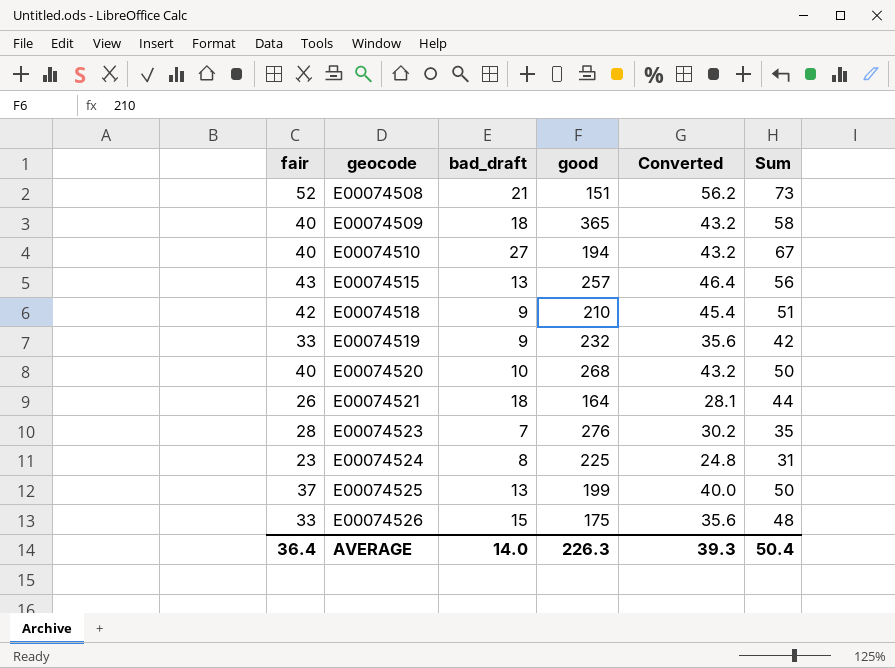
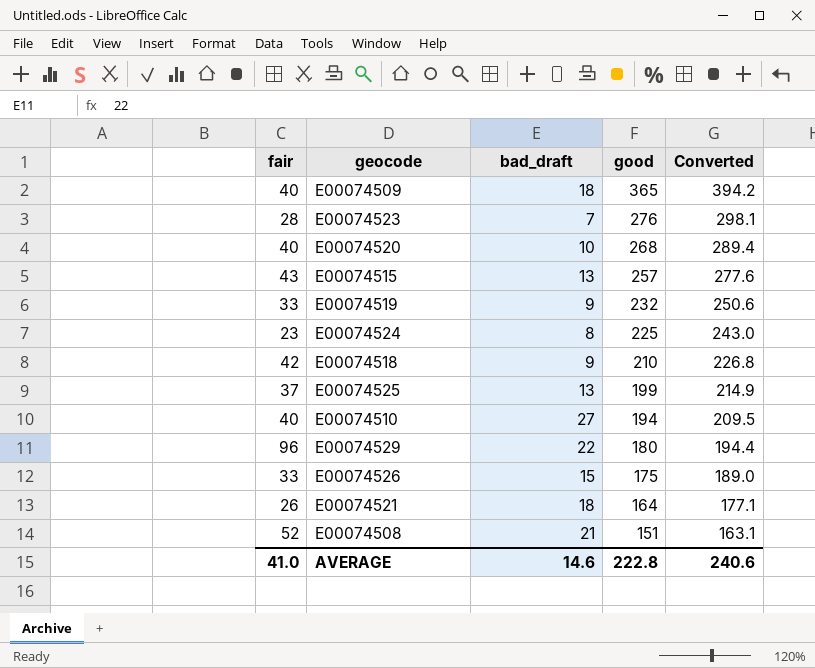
row order: geocode ascending -> good descending
column Sum | formula: [fair] + [bad_draft] -> none
column Converted | formula: [fair] * 1.08 -> [good] * 1.08
row E00074529: none -> 96 | 22 | 180 | 194.4
AVERAGE | fair: 36.4 -> 41.0
AVERAGE | bad_draft: 14.0 -> 14.6
AVERAGE | good: 226.3 -> 222.8
AVERAGE | Converted: 39.3 -> 240.6

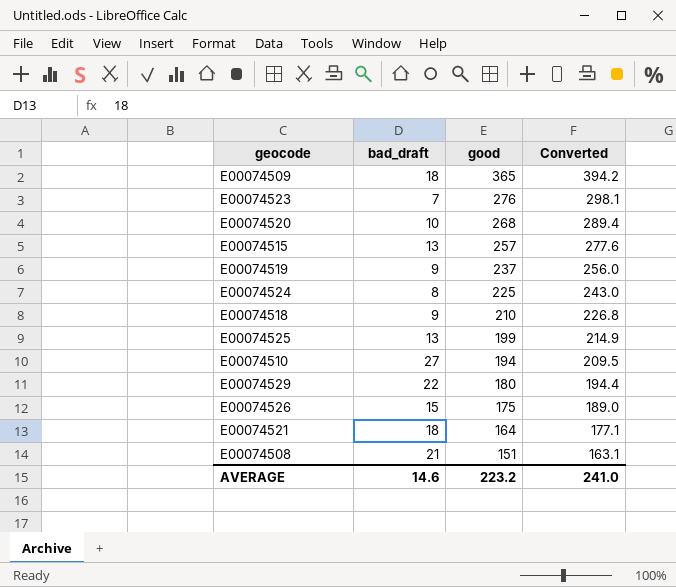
column fair | position: 1 -> none
E00074519 | good: 232 -> 237
E00074519 | Converted: 250.6 -> 256.0
AVERAGE | good: 222.8 -> 223.2
AVERAGE | Converted: 240.6 -> 241.0

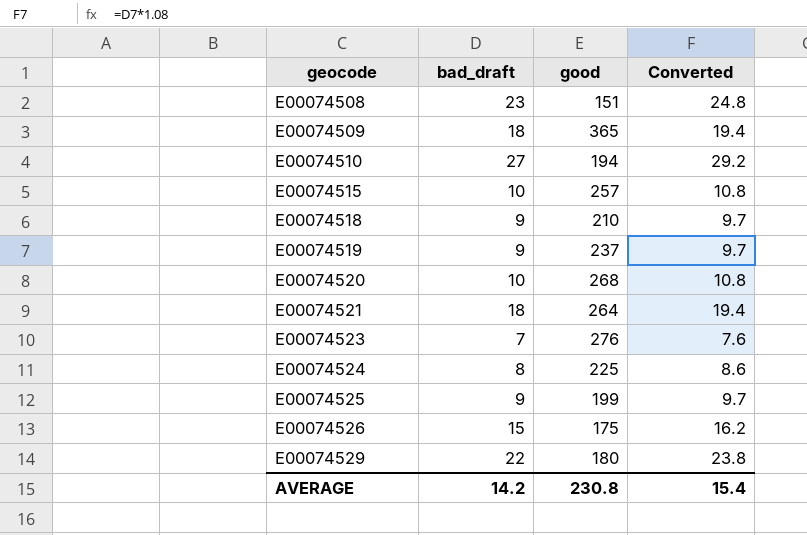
row order: good descending -> geocode ascending
column Converted | formula: [good] * 1.08 -> [bad_draft] * 1.08
E00074508 | bad_draft: 21 -> 23
E00074515 | bad_draft: 13 -> 10
E00074521 | good: 164 -> 264
E00074525 | bad_draft: 13 -> 9
AVERAGE | bad_draft: 14.6 -> 14.2
AVERAGE | good: 223.2 -> 230.8
AVERAGE | Converted: 241.0 -> 15.4

